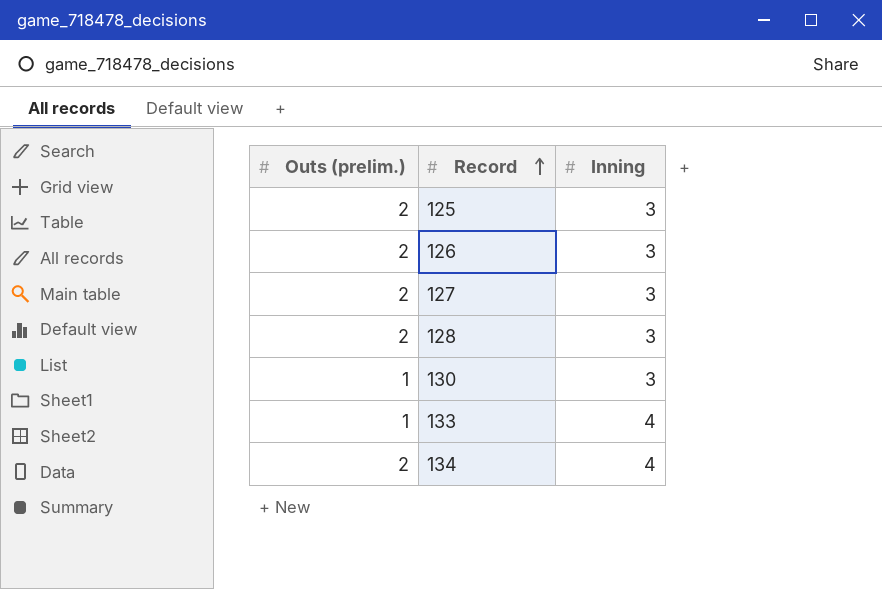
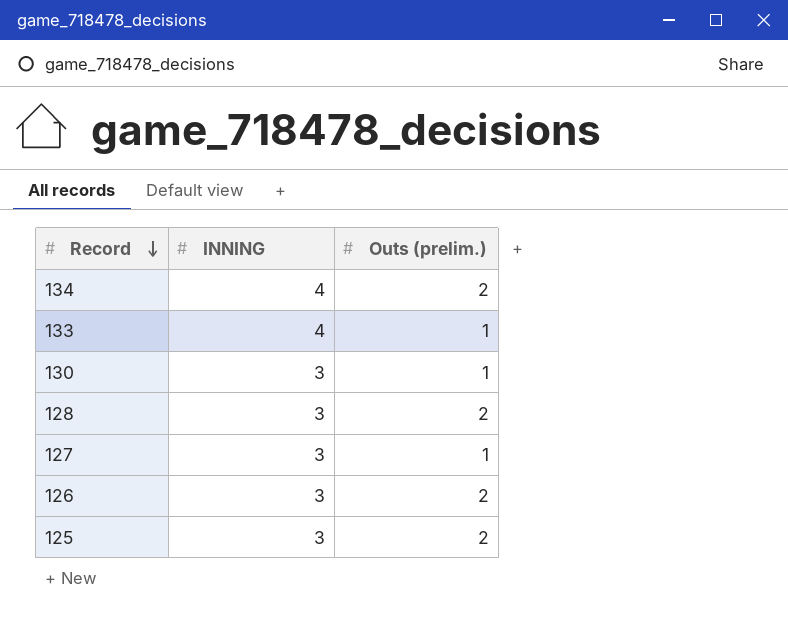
row order: Record ascending -> Record descending
column name: Inning -> INNING
column Outs (prelim.) | position: 1 -> 3
127 | Outs (prelim.): 2 -> 1

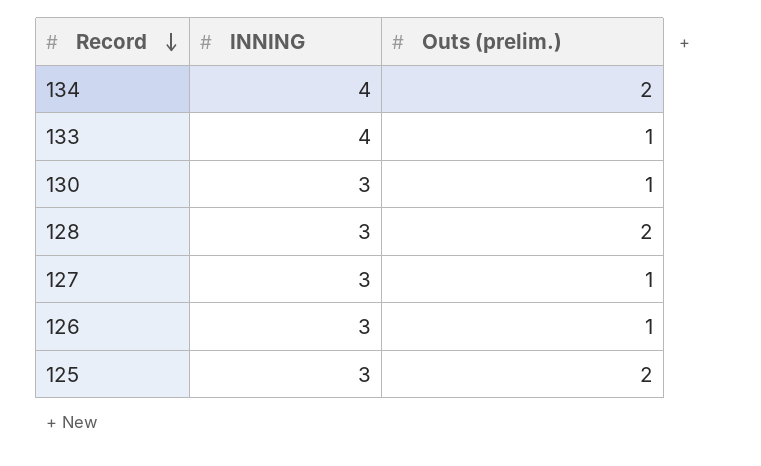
126 | Outs (prelim.): 2 -> 1

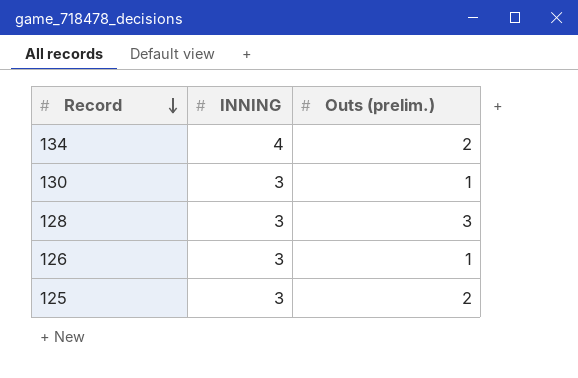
row 133: 4 | 1 -> none
row 127: 3 | 1 -> none
128 | Outs (prelim.): 2 -> 3

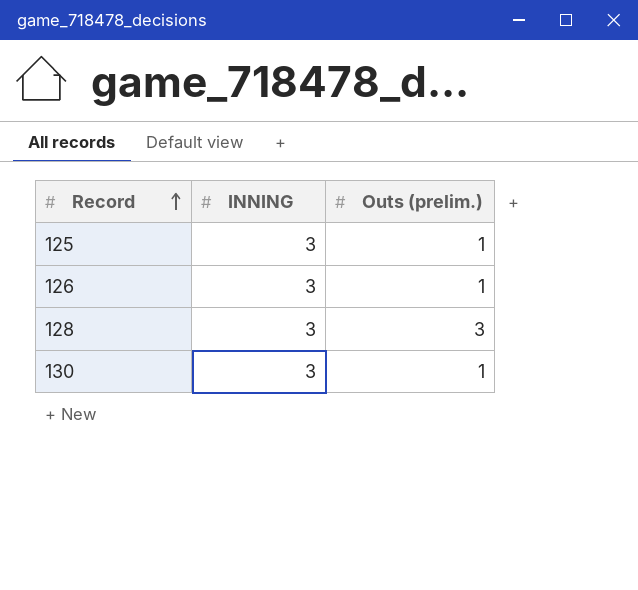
row order: Record descending -> Record ascending
row 134: 4 | 2 -> none
125 | Outs (prelim.): 2 -> 1

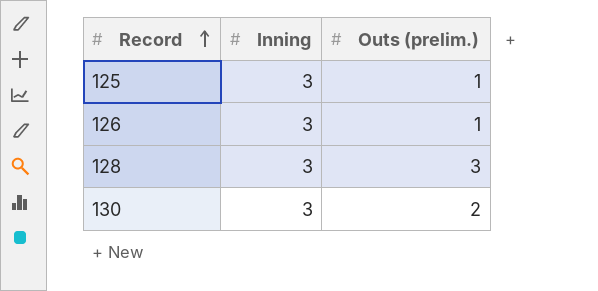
column name: INNING -> Inning
130 | Outs (prelim.): 1 -> 2

